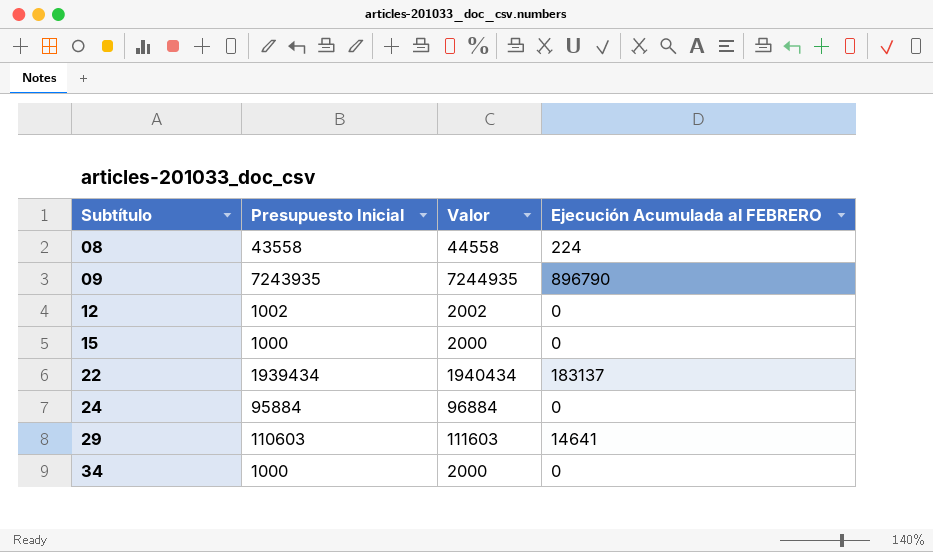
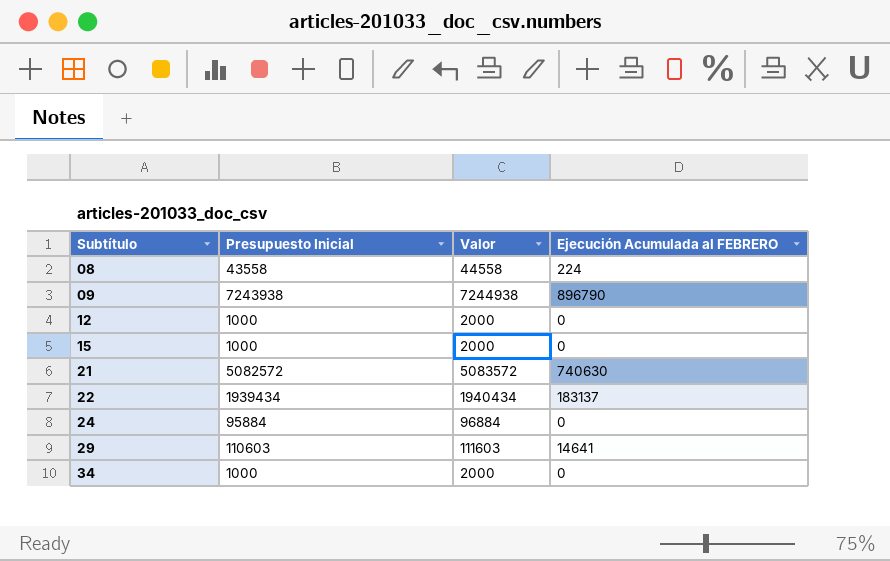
09 | Presupuesto Inicial: 7243935 -> 7243938
09 | Valor: 7244935 -> 7244938
12 | Presupuesto Inicial: 1002 -> 1000
12 | Valor: 2002 -> 2000
row 21: none -> 5082572 | 5083572 | 740630

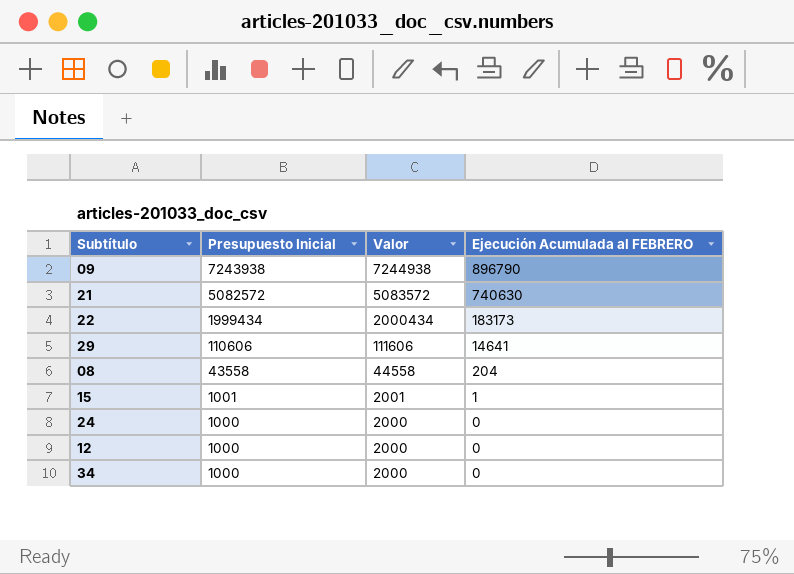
row order: Subtítulo ascending -> Presupuesto Inicial descending
22 | Presupuesto Inicial: 1939434 -> 1999434
22 | Valor: 1940434 -> 2000434
22 | Ejecución Acumulada al FEBRERO: 183137 -> 183173
29 | Presupuesto Inicial: 110603 -> 110606
29 | Valor: 111603 -> 111606
08 | Ejecución Acumulada al FEBRERO: 224 -> 204
15 | Presupuesto Inicial: 1000 -> 1001
15 | Valor: 2000 -> 2001
15 | Ejecución Acumulada al FEBRERO: 0 -> 1
24 | Presupuesto Inicial: 95884 -> 1000
24 | Valor: 96884 -> 2000

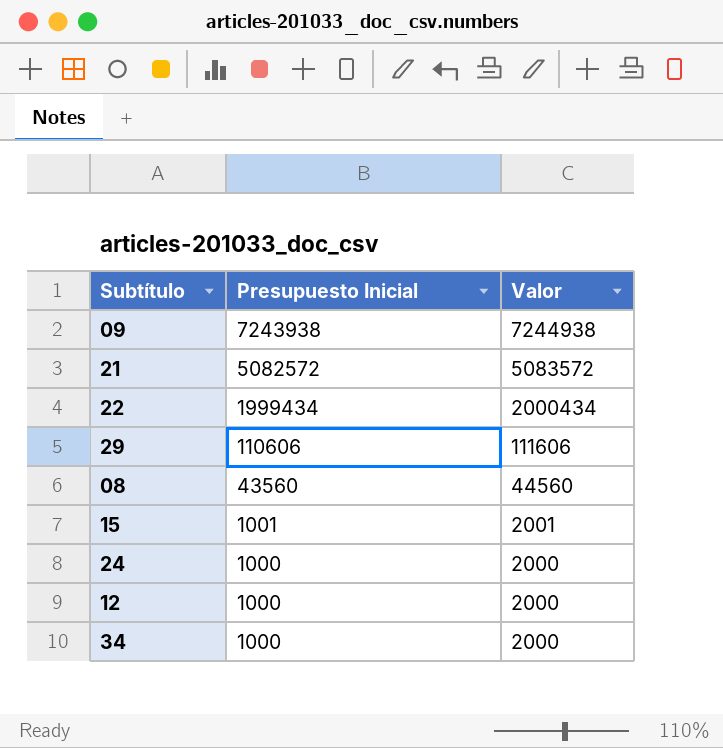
column Ejecución Acumulada al FEBRERO | position: 4 -> none
08 | Presupuesto Inicial: 43558 -> 43560
08 | Valor: 44558 -> 44560

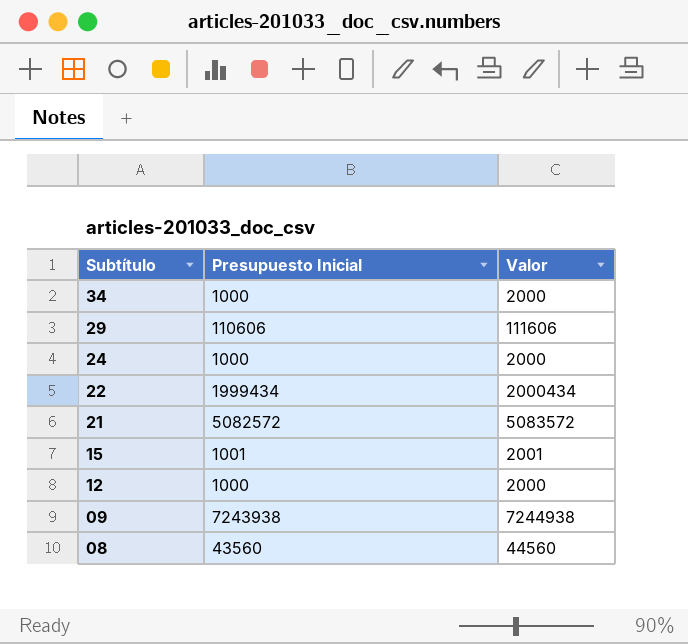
row order: Presupuesto Inicial descending -> Subtítulo descending

